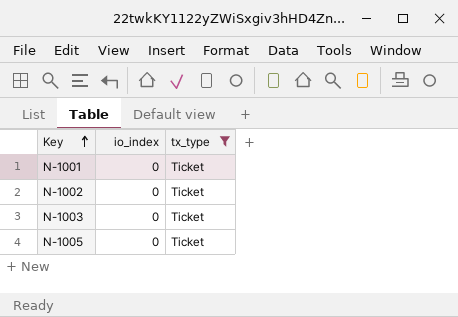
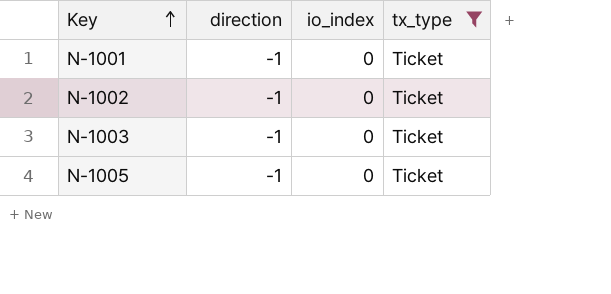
column direction | position: none -> 2

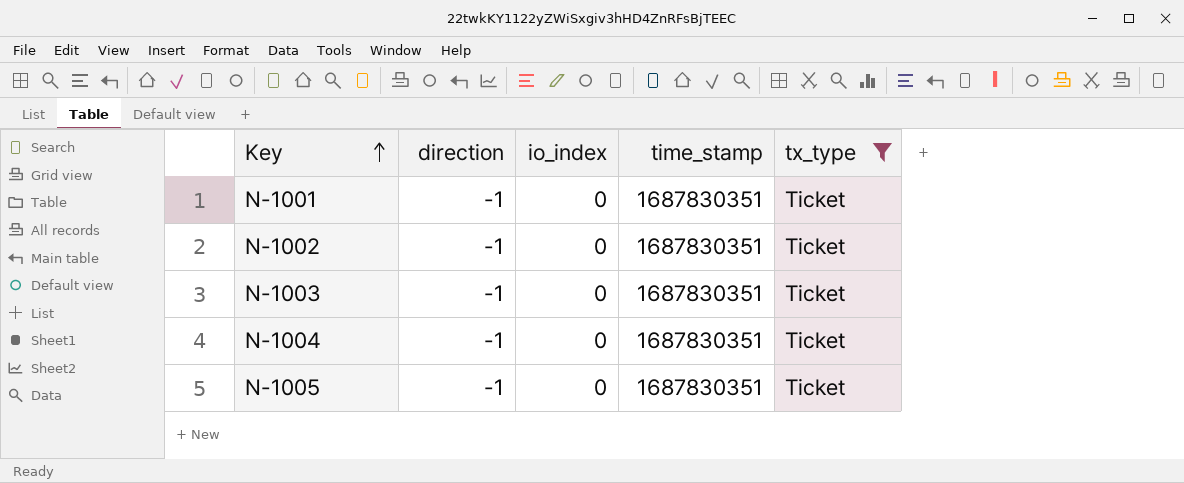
column time_stamp | position: none -> 4
row N-1004: none -> -1 | 0 | 1687830351 | Ticket

